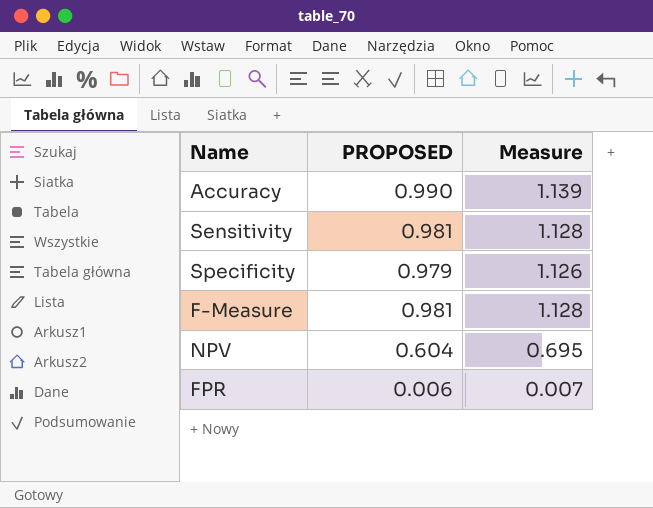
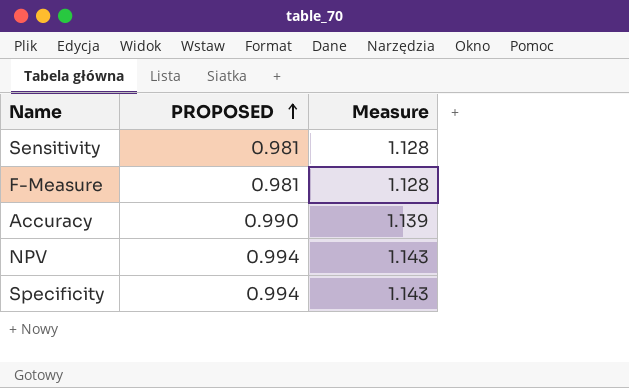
row order: none -> PROPOSED ascending
row FPR: 0.006 | 0.007 -> none
NPV | PROPOSED: 0.604 -> 0.994
NPV | Measure: 0.695 -> 1.143
Specificity | PROPOSED: 0.979 -> 0.994
Specificity | Measure: 1.126 -> 1.143

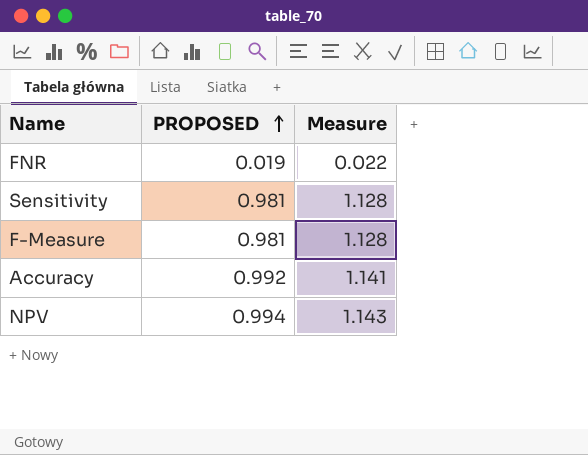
row Specificity: 0.994 | 1.143 -> none
row FNR: none -> 0.019 | 0.022
Accuracy | PROPOSED: 0.990 -> 0.992
Accuracy | Measure: 1.139 -> 1.141

